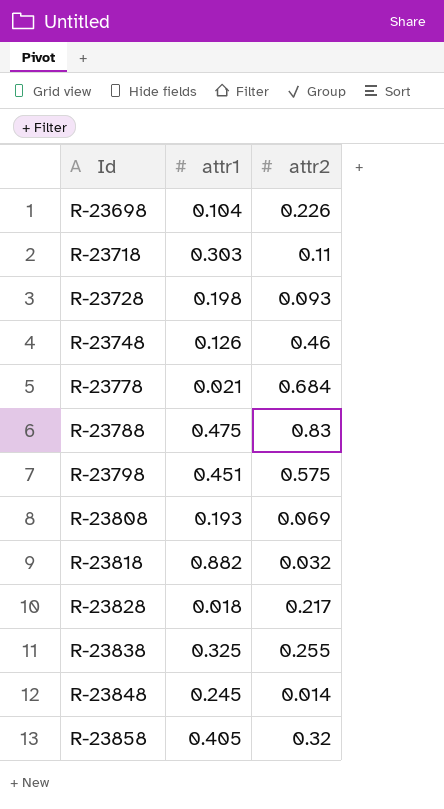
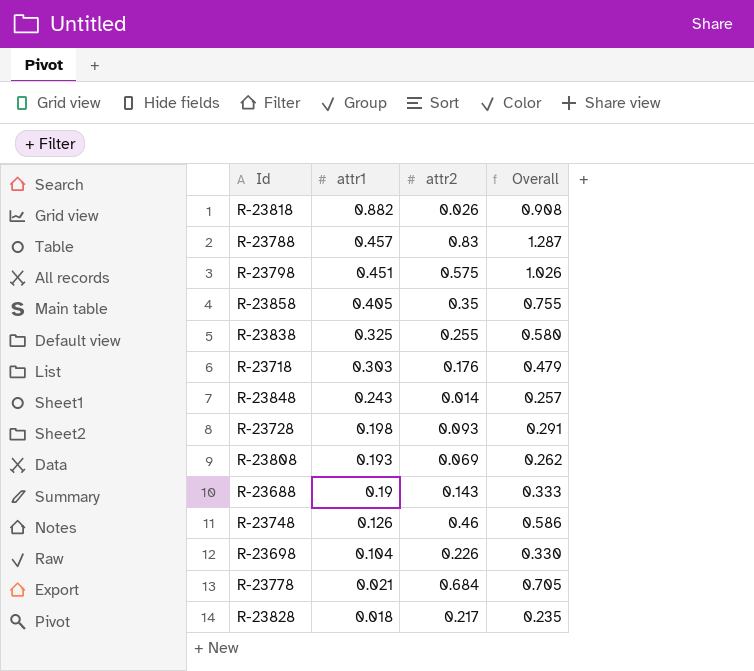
row order: Id ascending -> attr1 descending
column Overall | formula: none -> [attr1] + [attr2]
R-23818 | attr2: 0.032 -> 0.026
R-23788 | attr1: 0.475 -> 0.457
R-23858 | attr2: 0.32 -> 0.35
R-23718 | attr2: 0.11 -> 0.176
R-23848 | attr1: 0.245 -> 0.243
row R-23688: none -> 0.19 | 0.143 | 0.333

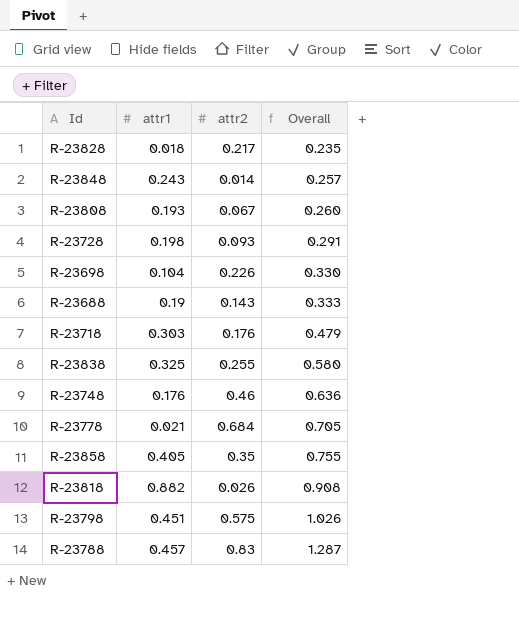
row order: attr1 descending -> Overall ascending
R-23808 | attr2: 0.069 -> 0.067
R-23808 | Overall: 0.262 -> 0.260
R-23748 | attr1: 0.126 -> 0.176
R-23748 | Overall: 0.586 -> 0.636

